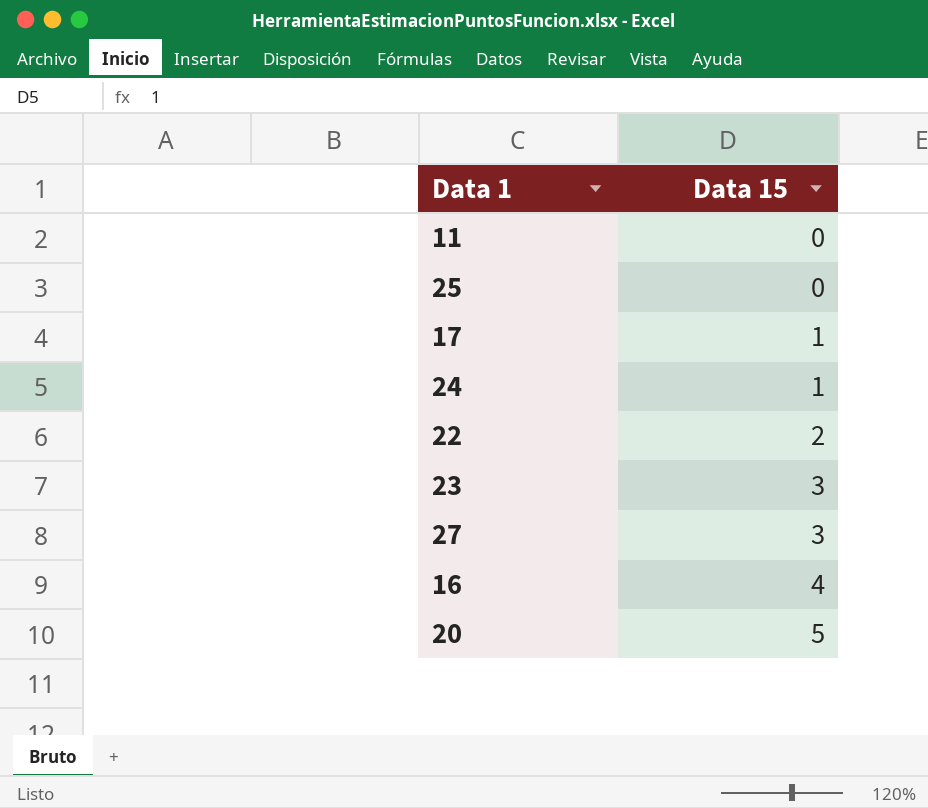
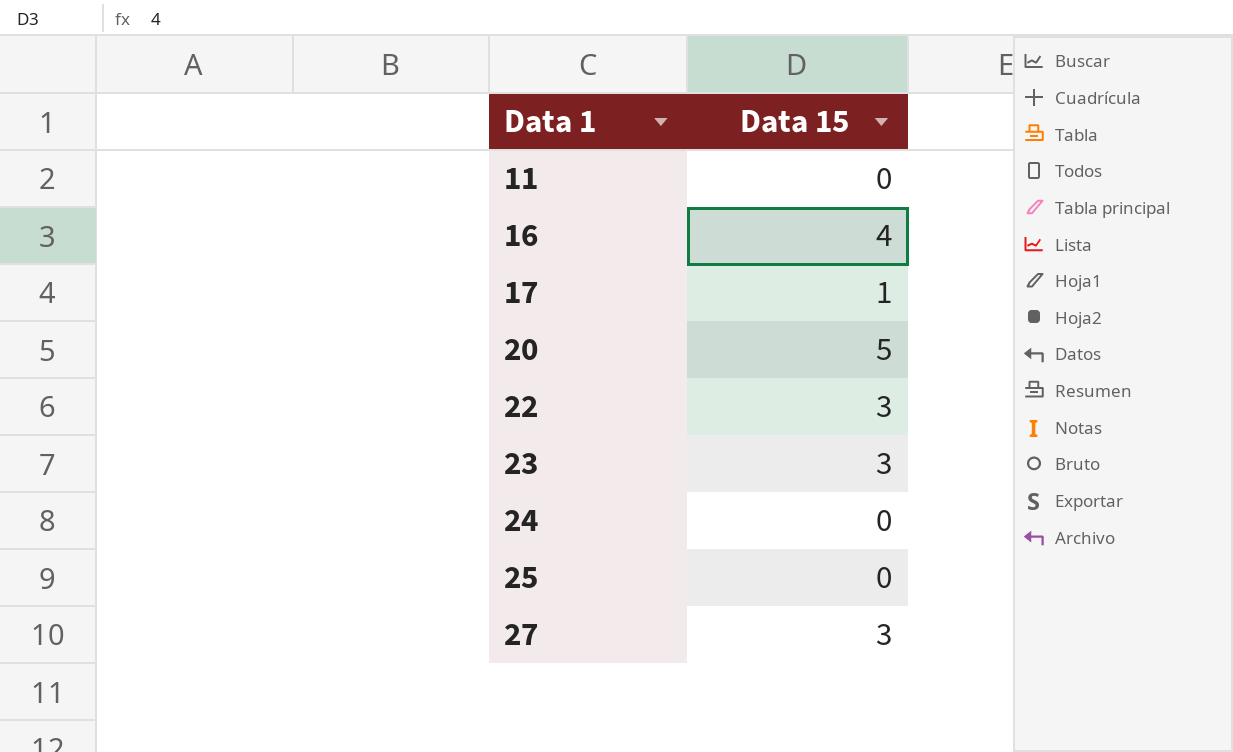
row order: Data 15 ascending -> Data 1 ascending
22 | Data 15: 2 -> 3
24 | Data 15: 1 -> 0

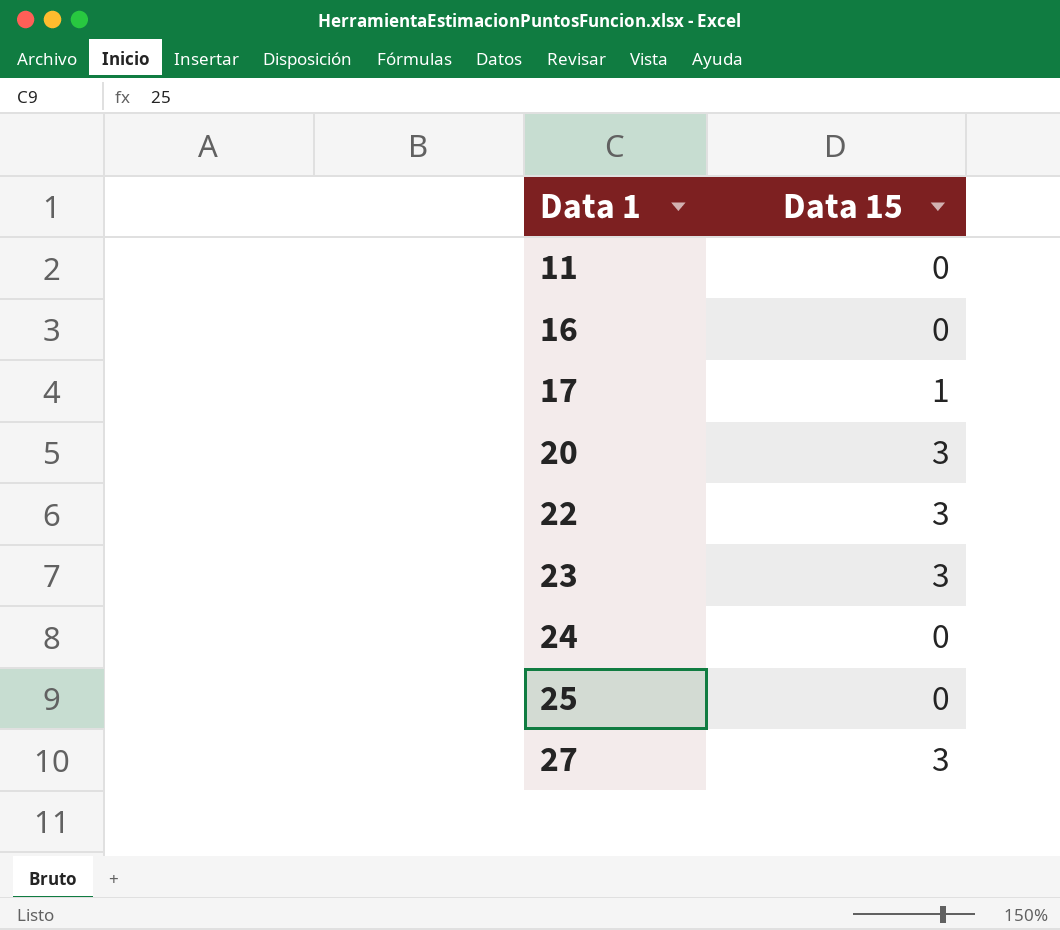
16 | Data 15: 4 -> 0
20 | Data 15: 5 -> 3

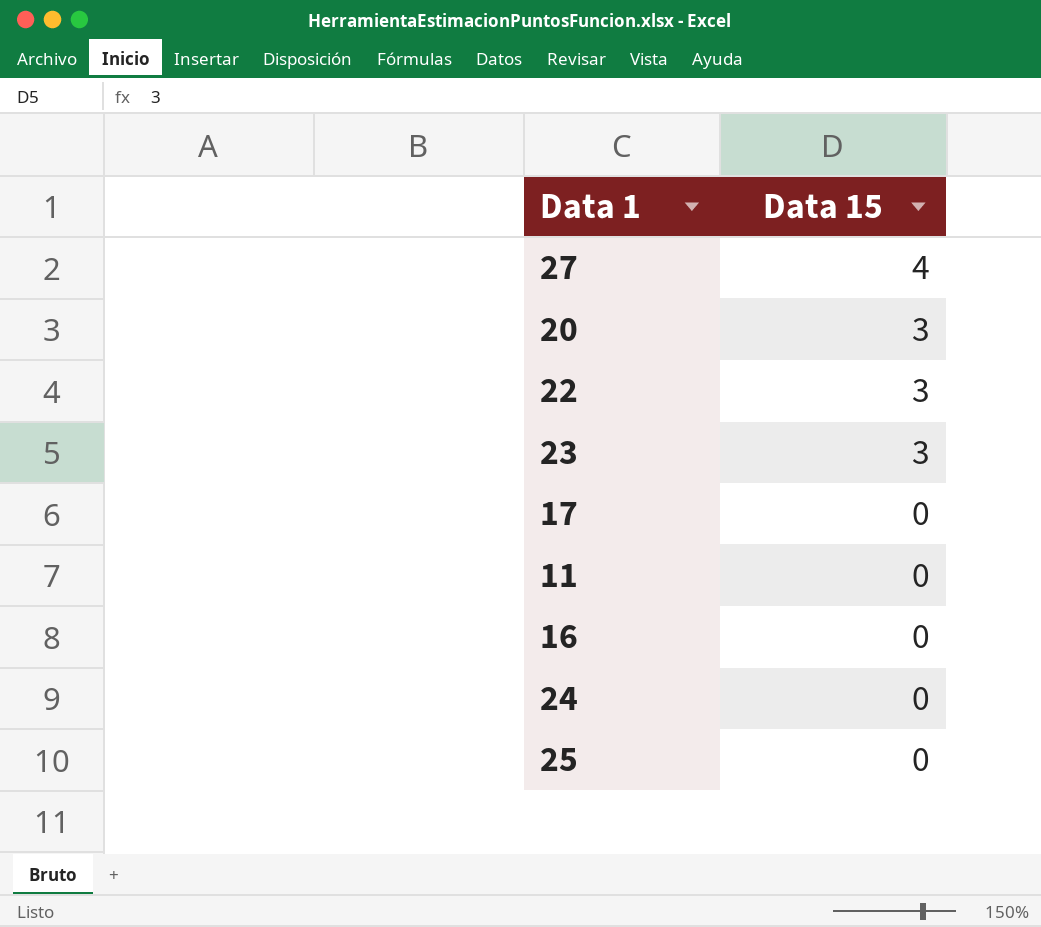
row order: Data 1 ascending -> Data 15 descending
27 | Data 15: 3 -> 4
17 | Data 15: 1 -> 0

